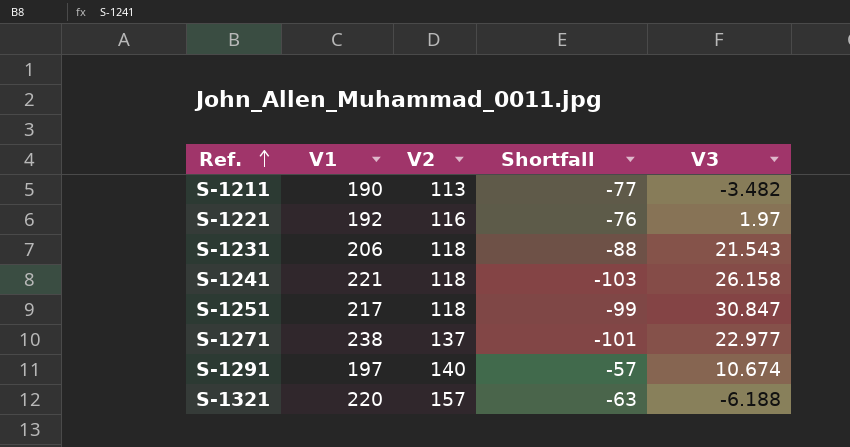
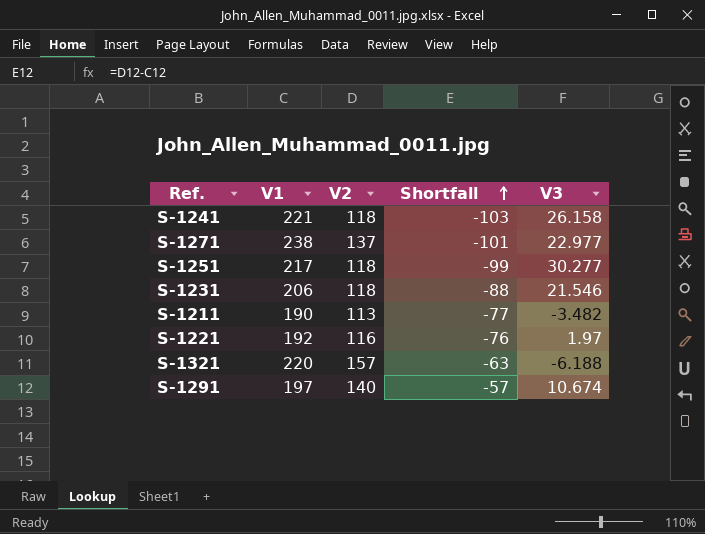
row order: Ref. ascending -> Shortfall ascending
S-1251 | V3: 30.847 -> 30.277
S-1231 | V3: 21.543 -> 21.546

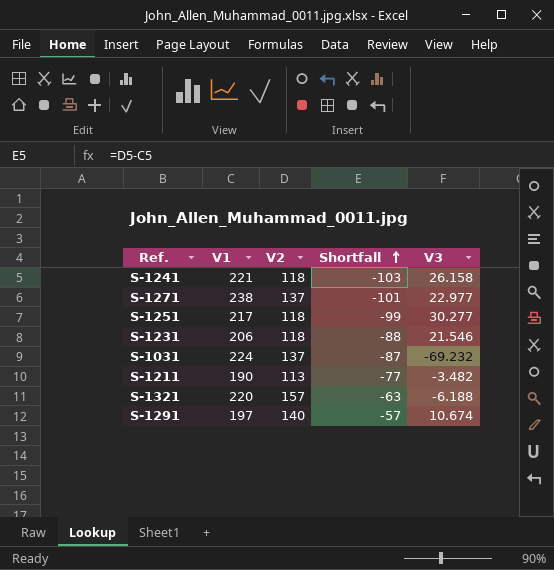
row S-1221: 192 | 116 | -76 | 1.97 -> none
row S-1031: none -> 224 | 137 | -87 | -69.232

